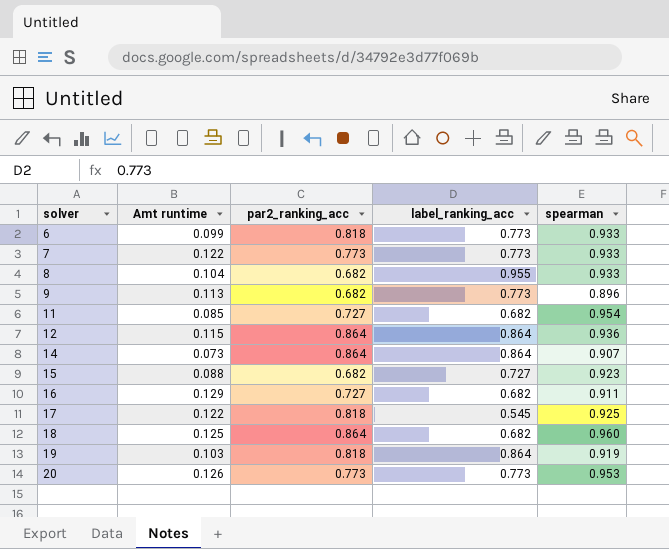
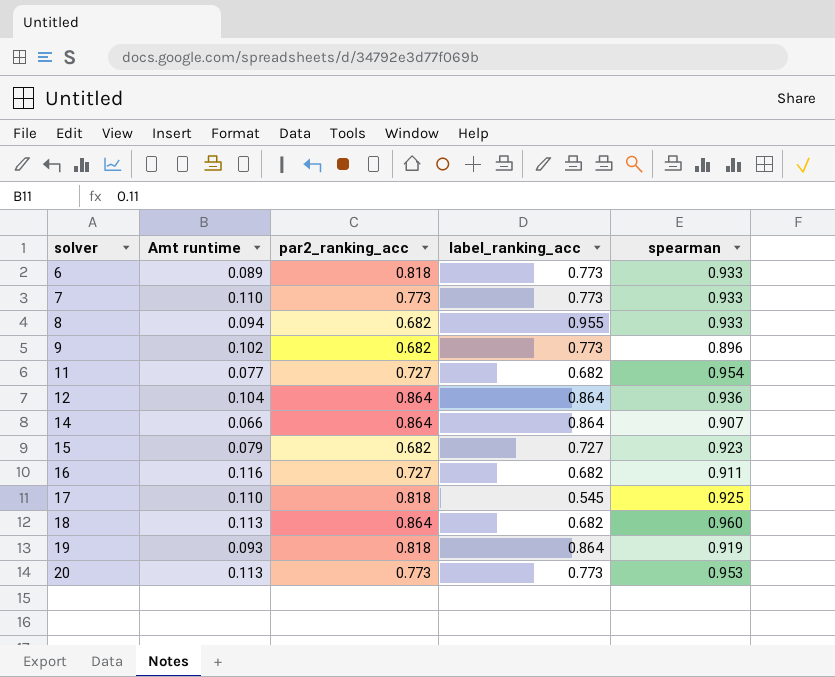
6 | Amt runtime: 0.099 -> 0.089
7 | Amt runtime: 0.122 -> 0.110
8 | Amt runtime: 0.104 -> 0.094
9 | Amt runtime: 0.113 -> 0.102
11 | Amt runtime: 0.085 -> 0.077
12 | Amt runtime: 0.115 -> 0.104
14 | Amt runtime: 0.073 -> 0.066
15 | Amt runtime: 0.088 -> 0.079
16 | Amt runtime: 0.129 -> 0.116
17 | Amt runtime: 0.122 -> 0.110
18 | Amt runtime: 0.125 -> 0.113
19 | Amt runtime: 0.103 -> 0.093
20 | Amt runtime: 0.126 -> 0.113

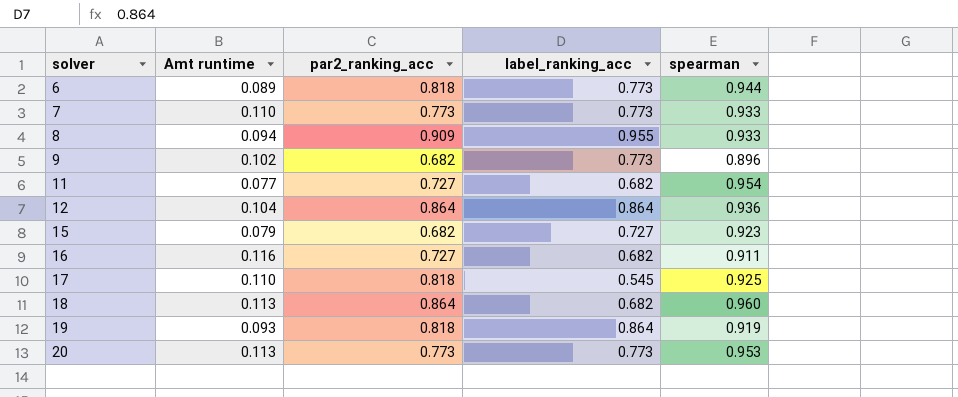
row 14: 0.066 | 0.864 | 0.864 | 0.907 -> none
6 | spearman: 0.933 -> 0.944
8 | par2_ranking_acc: 0.682 -> 0.909

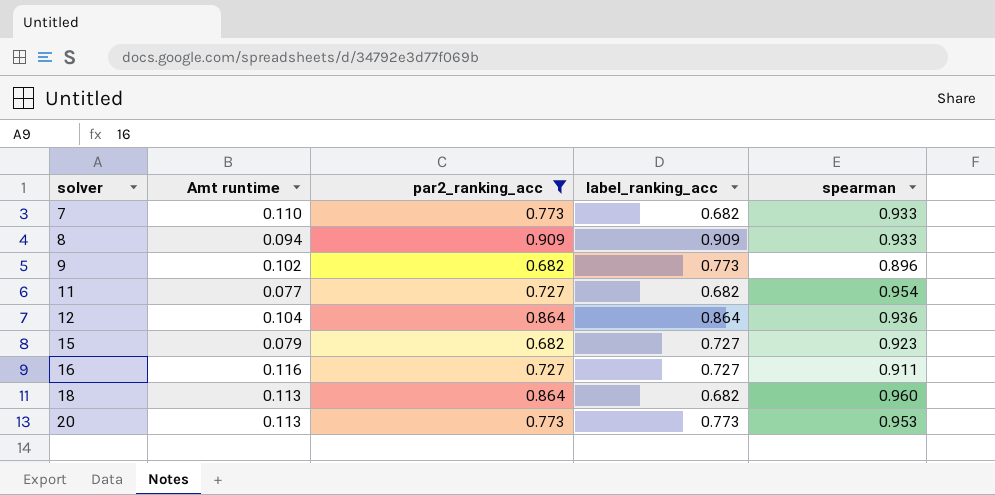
filter: none -> par2_ranking_acc != 0.818
7 | label_ranking_acc: 0.773 -> 0.682
8 | label_ranking_acc: 0.955 -> 0.909
16 | label_ranking_acc: 0.682 -> 0.727

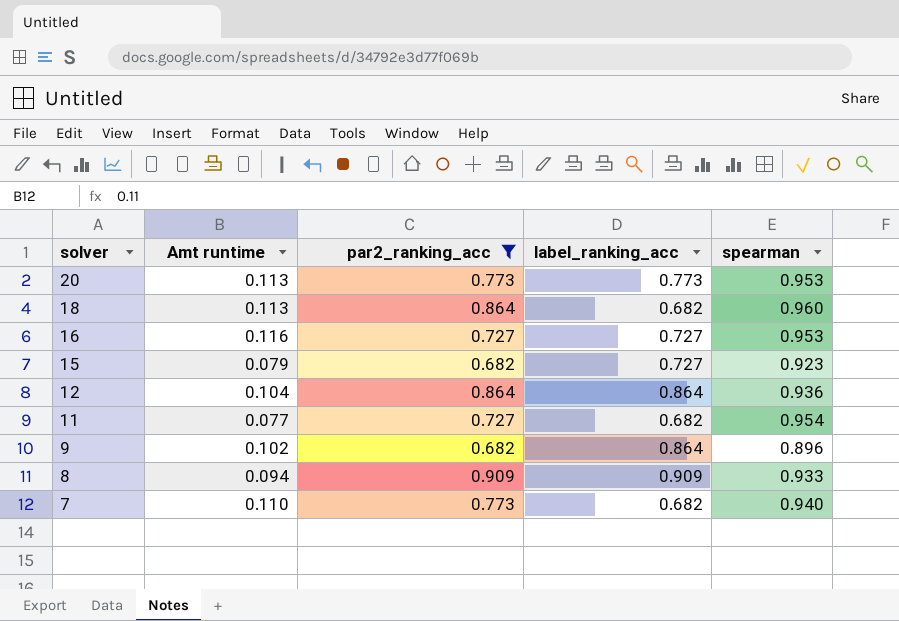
row order: solver ascending -> solver descending
16 | spearman: 0.911 -> 0.953
9 | label_ranking_acc: 0.773 -> 0.864
7 | spearman: 0.933 -> 0.940

